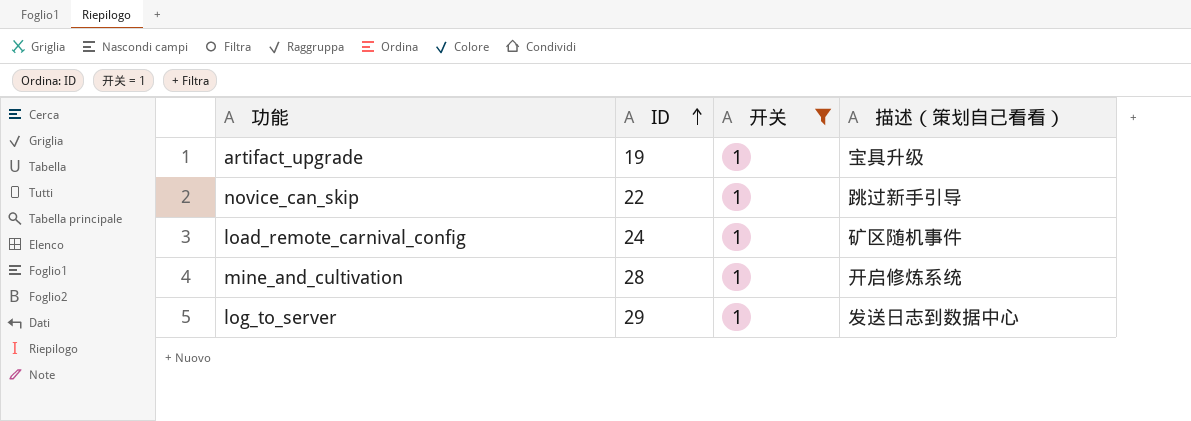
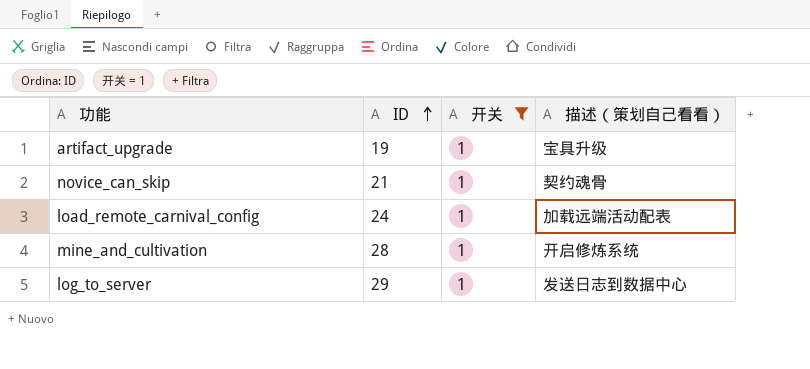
novice_can_skip | ID: 22 -> 21
novice_can_skip | 描述（策划自己看看）: 跳过新手引导 -> 契约魂骨
load_remote_carnival_config | 描述（策划自己看看）: 矿区随机事件 -> 加载远端活动配表

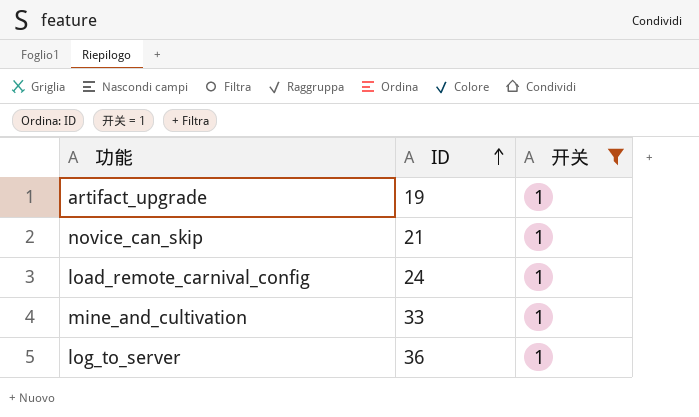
column 描述（策划自己看看） | position: 4 -> none
mine_and_cultivation | ID: 28 -> 33
log_to_server | ID: 29 -> 36

